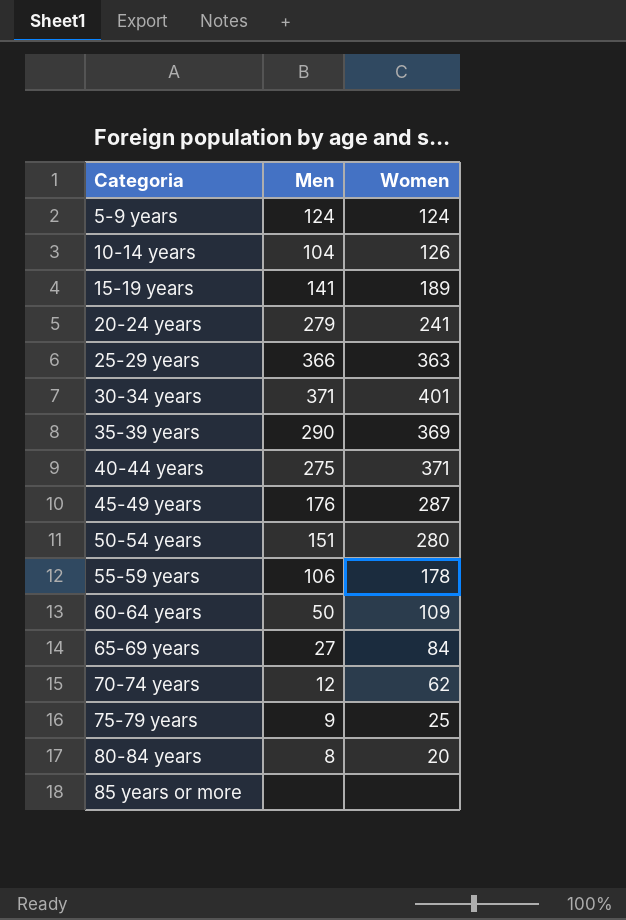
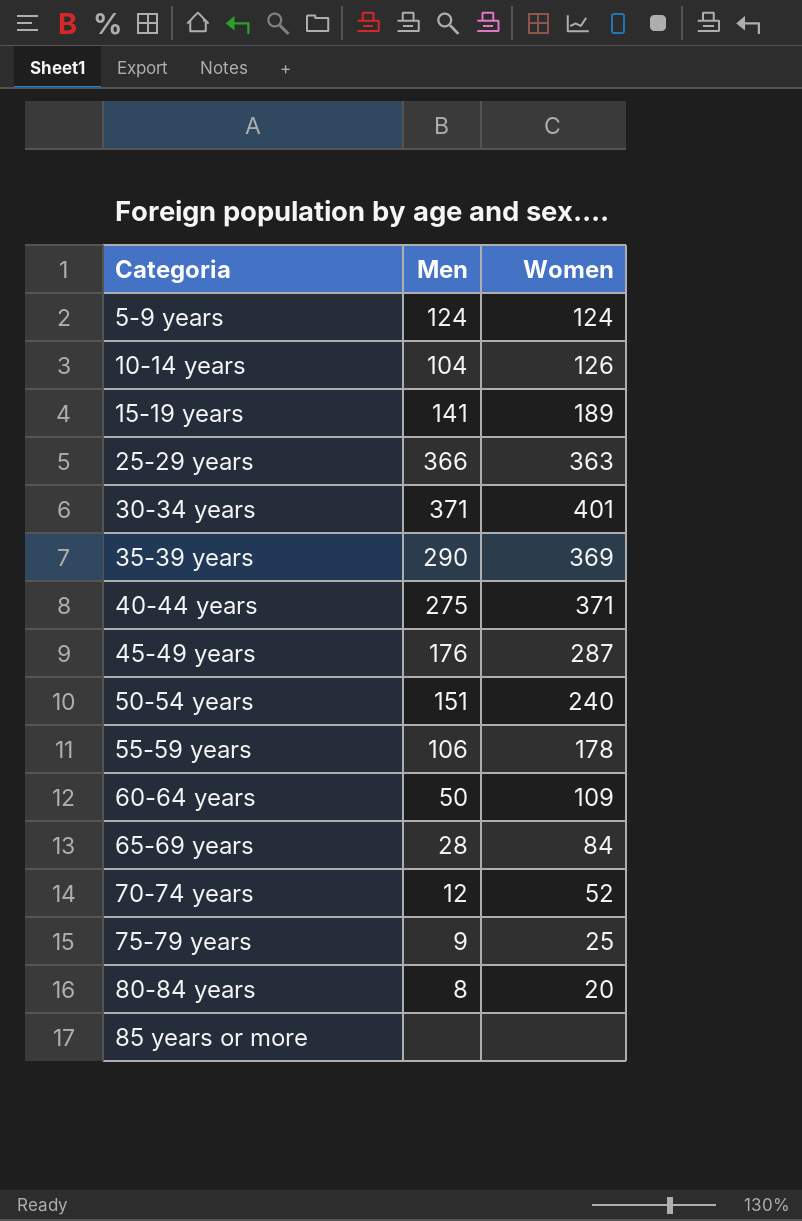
row 20-24 years: 279 | 241 -> none
50-54 years | Women: 280 -> 240
65-69 years | Men: 27 -> 28
70-74 years | Women: 62 -> 52

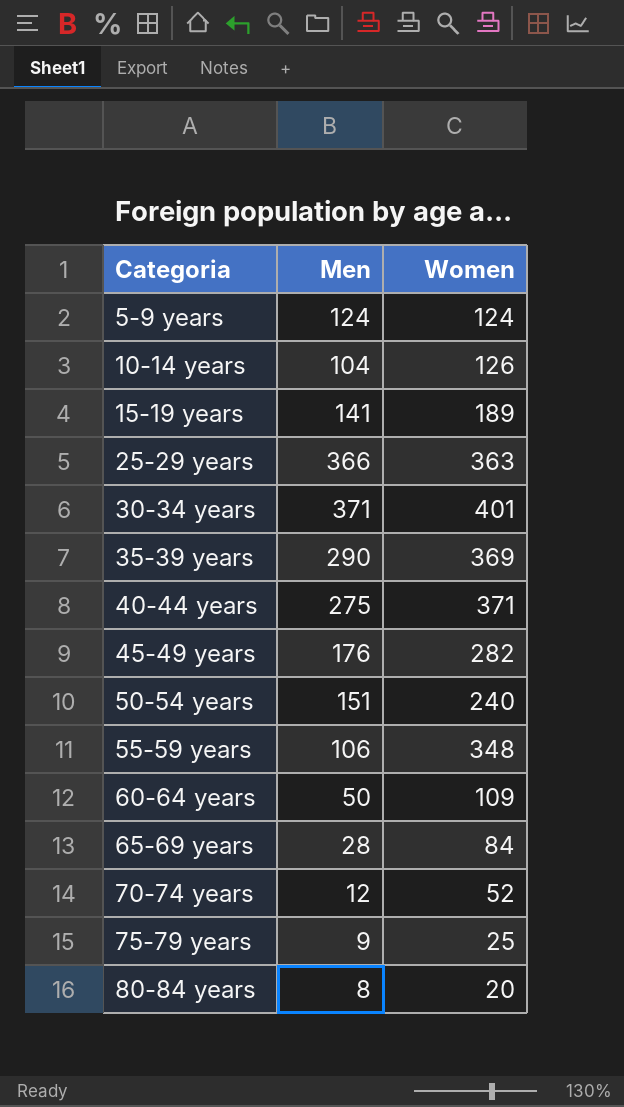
row 85 years or more: none | none -> none
45-49 years | Women: 287 -> 282
55-59 years | Women: 178 -> 348

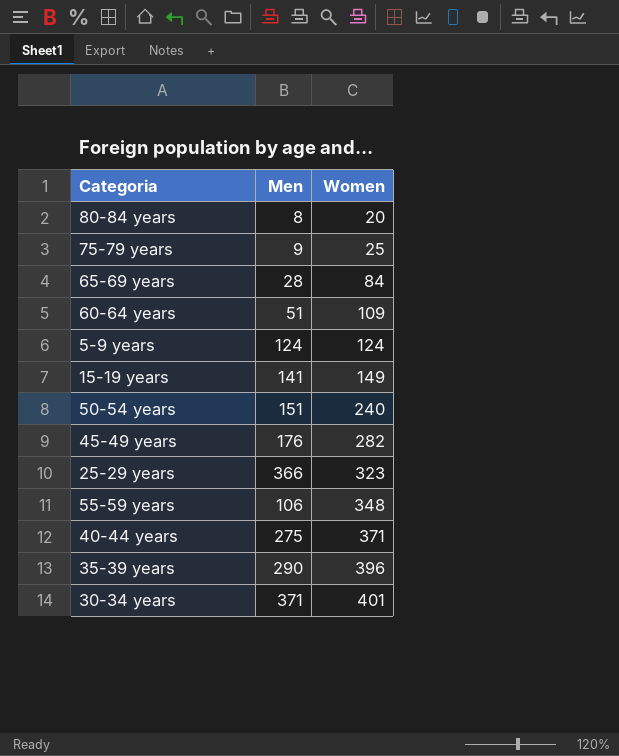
row order: Categoria ascending -> Women ascending
row 10-14 years: 104 | 126 -> none
row 70-74 years: 12 | 52 -> none
60-64 years | Men: 50 -> 51
15-19 years | Women: 189 -> 149
25-29 years | Women: 363 -> 323
35-39 years | Women: 369 -> 396

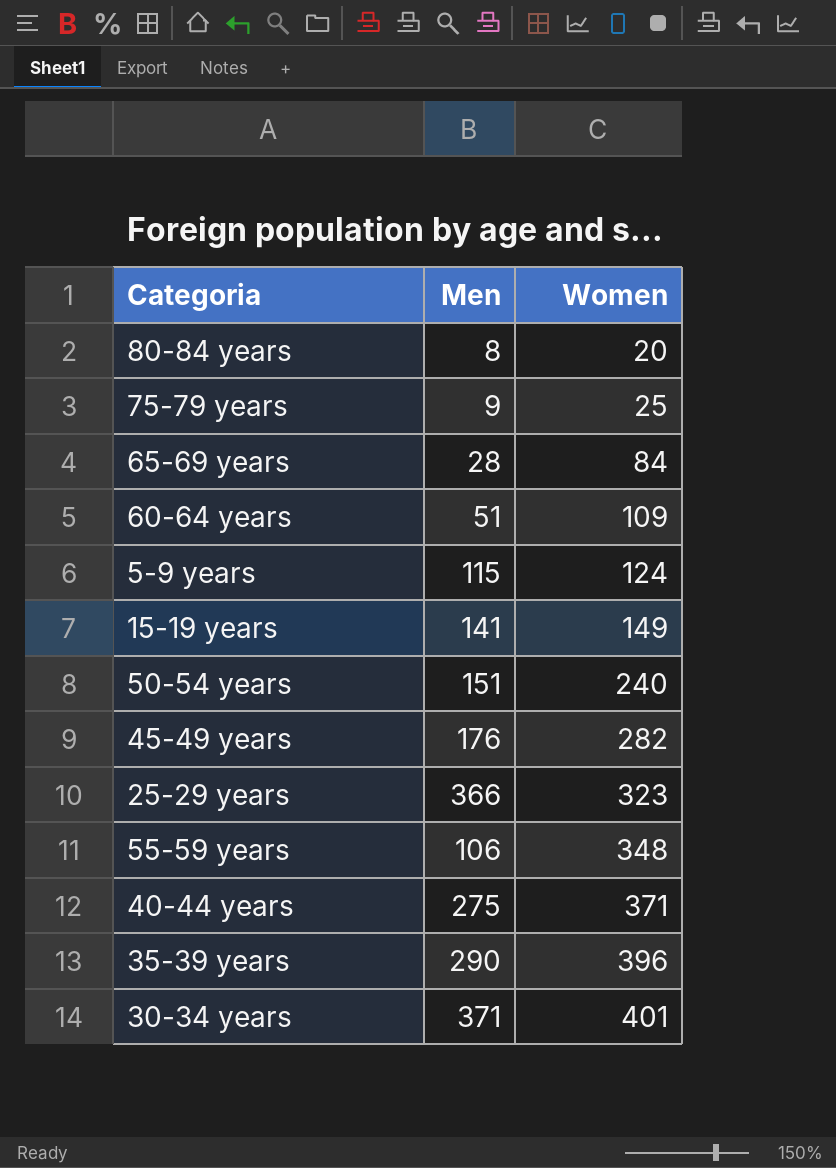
5-9 years | Men: 124 -> 115

